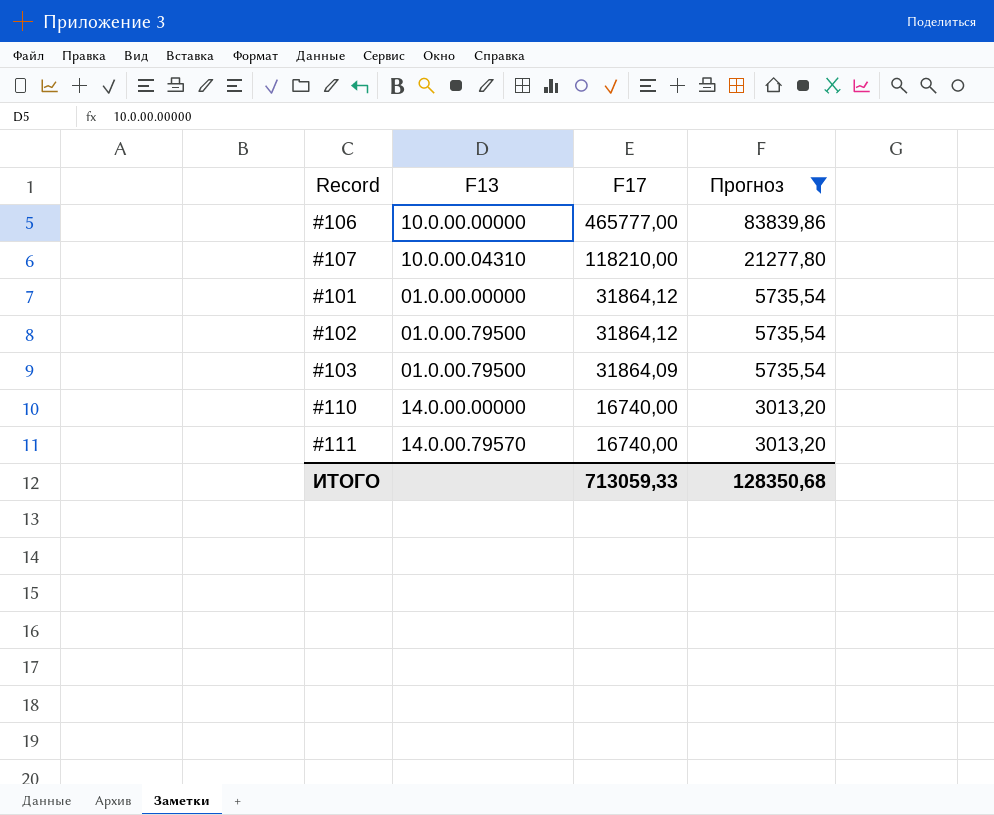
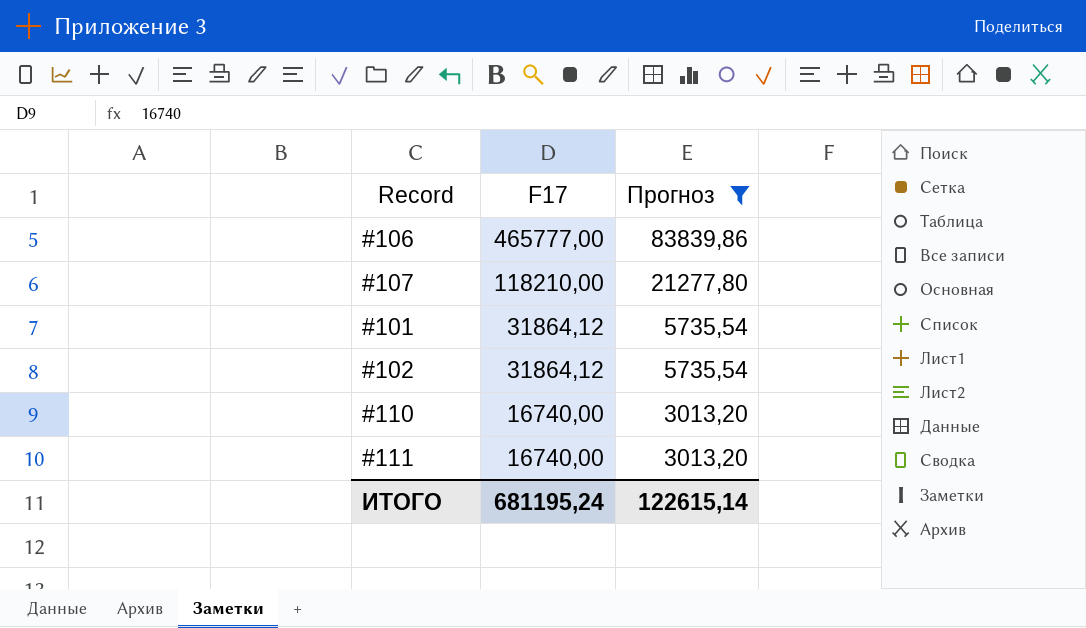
column F13 | position: 2 -> none
row #103: 01.0.00.79500 | 31864,09 | 5735,54 -> none
ИТОГО | F17: 713059,33 -> 681195,24
ИТОГО | Прогноз: 128350,68 -> 122615,14

